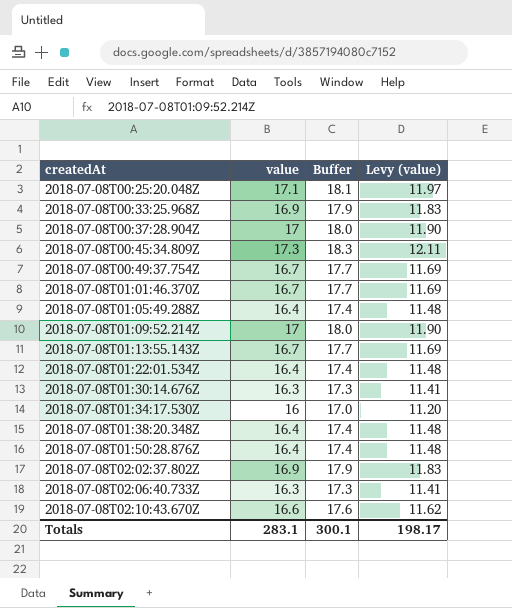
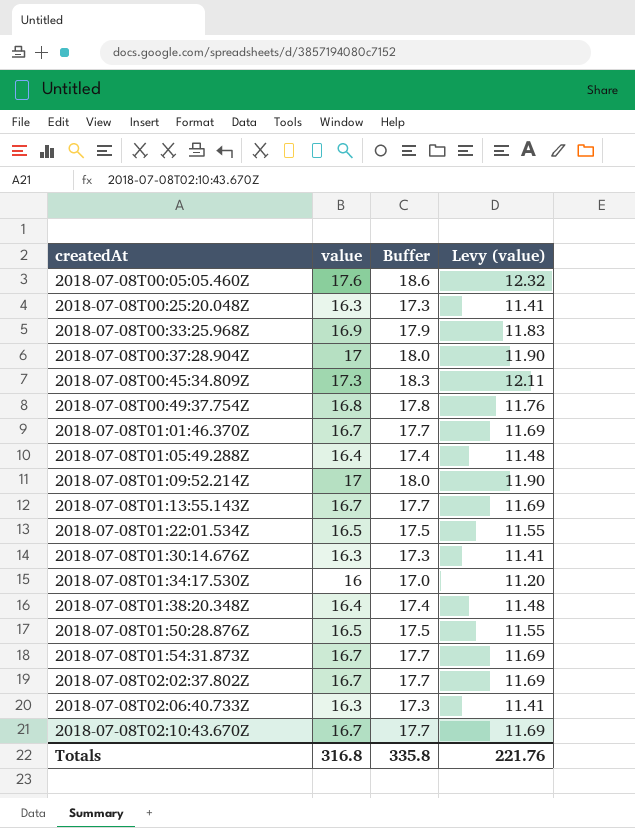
row 2018-07-08T00:05:05.460Z: none -> 17.6 | 18.6 | 12.32
2018-07-08T00:25:20.048Z | value: 17.1 -> 16.3
2018-07-08T00:25:20.048Z | Buffer: 18.1 -> 17.3
2018-07-08T00:25:20.048Z | Levy (value): 11.97 -> 11.41
2018-07-08T00:49:37.754Z | value: 16.7 -> 16.8
2018-07-08T00:49:37.754Z | Buffer: 17.7 -> 17.8
2018-07-08T00:49:37.754Z | Levy (value): 11.69 -> 11.76
2018-07-08T01:22:01.534Z | value: 16.4 -> 16.5
2018-07-08T01:22:01.534Z | Buffer: 17.4 -> 17.5
2018-07-08T01:22:01.534Z | Levy (value): 11.48 -> 11.55
2018-07-08T01:50:28.876Z | value: 16.4 -> 16.5
2018-07-08T01:50:28.876Z | Buffer: 17.4 -> 17.5
2018-07-08T01:50:28.876Z | Levy (value): 11.48 -> 11.55
row 2018-07-08T01:54:31.873Z: none -> 16.7 | 17.7 | 11.69
2018-07-08T02:02:37.802Z | value: 16.9 -> 16.7
2018-07-08T02:02:37.802Z | Buffer: 17.9 -> 17.7
2018-07-08T02:02:37.802Z | Levy (value): 11.83 -> 11.69
2018-07-08T02:10:43.670Z | value: 16.6 -> 16.7
2018-07-08T02:10:43.670Z | Buffer: 17.6 -> 17.7
2018-07-08T02:10:43.670Z | Levy (value): 11.62 -> 11.69
Totals | value: 283.1 -> 316.8
Totals | Buffer: 300.1 -> 335.8
Totals | Levy (value): 198.17 -> 221.76

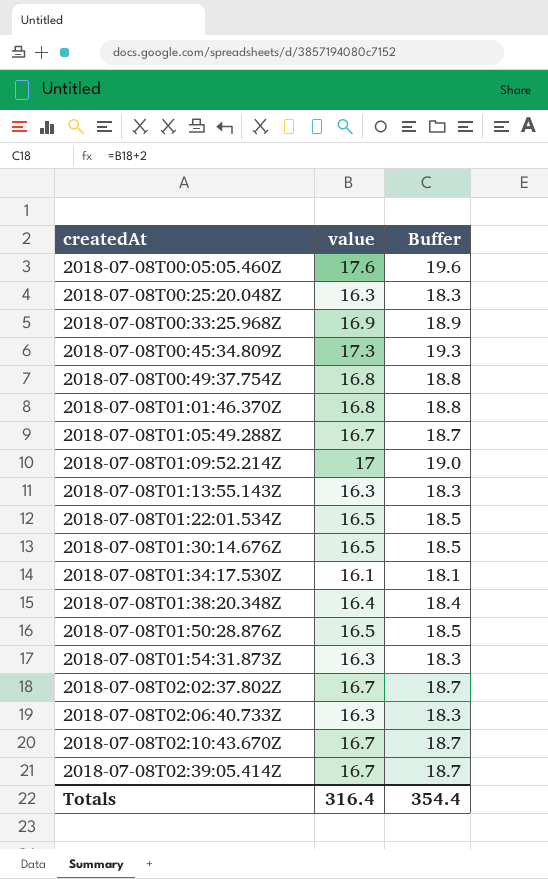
column Levy (value) | formula: [value] * 0.7 -> none
column Buffer | formula: [value] + 1 -> [value] + 2
row 2018-07-08T00:37:28.904Z: 17 | 18.0 | 11.90 -> none
2018-07-08T01:01:46.370Z | value: 16.7 -> 16.8
2018-07-08T01:05:49.288Z | value: 16.4 -> 16.7
2018-07-08T01:13:55.143Z | value: 16.7 -> 16.3
2018-07-08T01:30:14.676Z | value: 16.3 -> 16.5
2018-07-08T01:34:17.530Z | value: 16 -> 16.1
2018-07-08T01:54:31.873Z | value: 16.7 -> 16.3
row 2018-07-08T02:39:05.414Z: none -> 16.7 | 18.7
Totals | value: 316.8 -> 316.4
Totals | Buffer: 335.8 -> 354.4

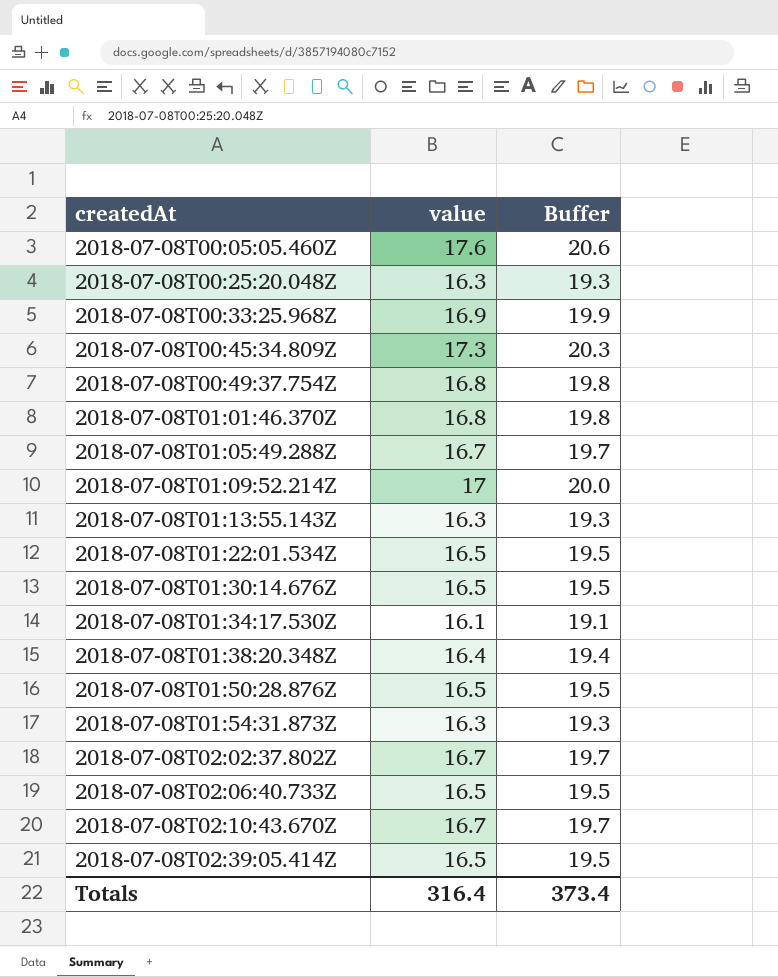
column Buffer | formula: [value] + 2 -> [value] + 3
2018-07-08T02:06:40.733Z | value: 16.3 -> 16.5
2018-07-08T02:39:05.414Z | value: 16.7 -> 16.5
Totals | Buffer: 354.4 -> 373.4

